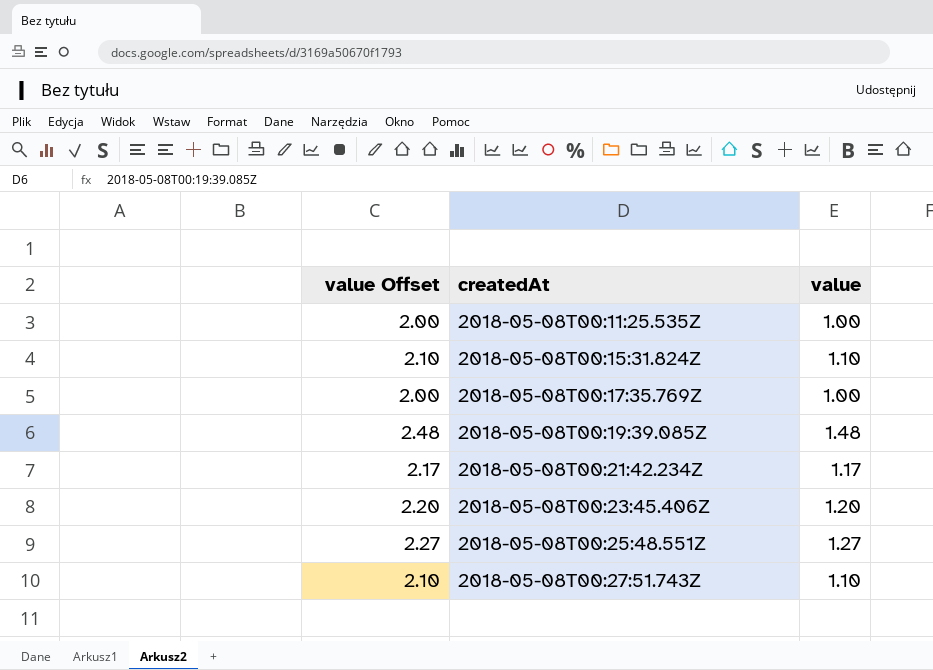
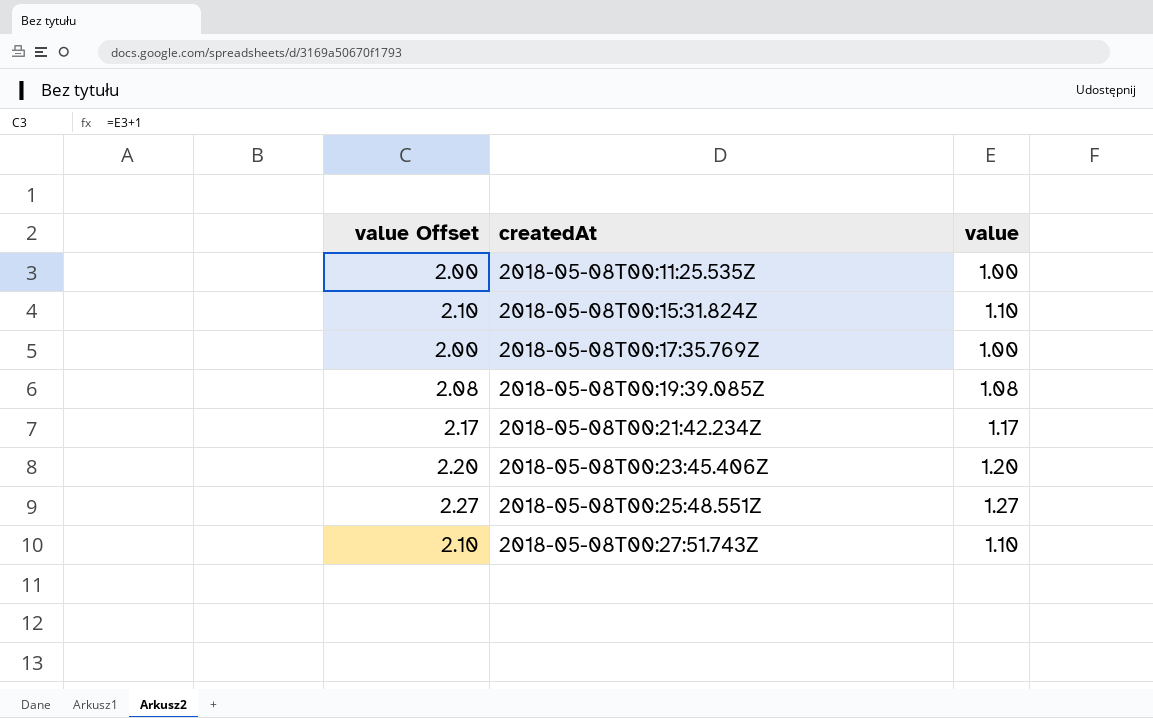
2018-05-08T00:19:39.085Z | value Offset: 2.48 -> 2.08
2018-05-08T00:19:39.085Z | value: 1.48 -> 1.08

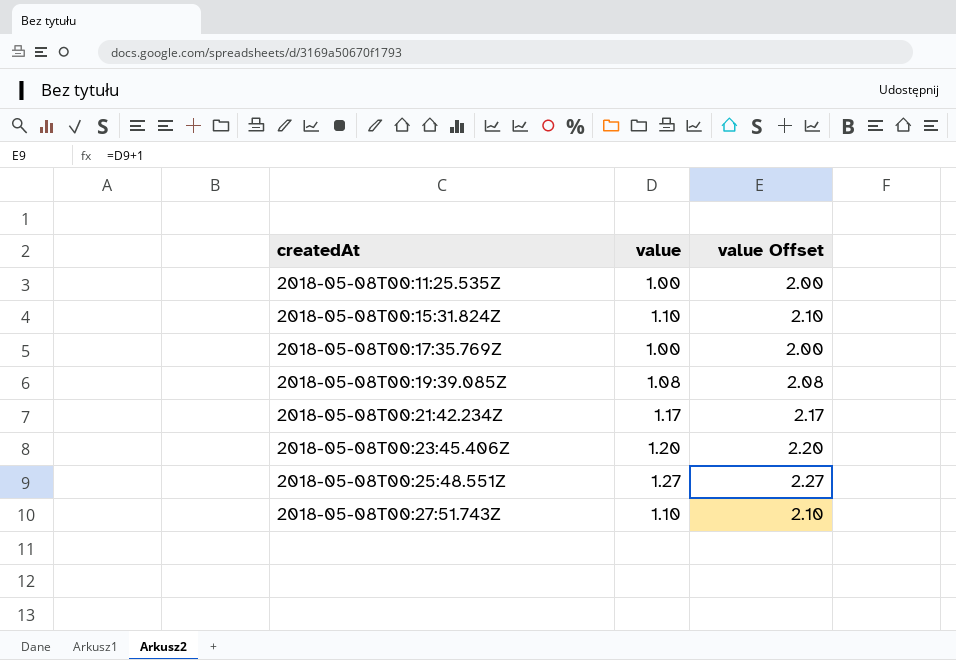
column value Offset | position: 1 -> 3

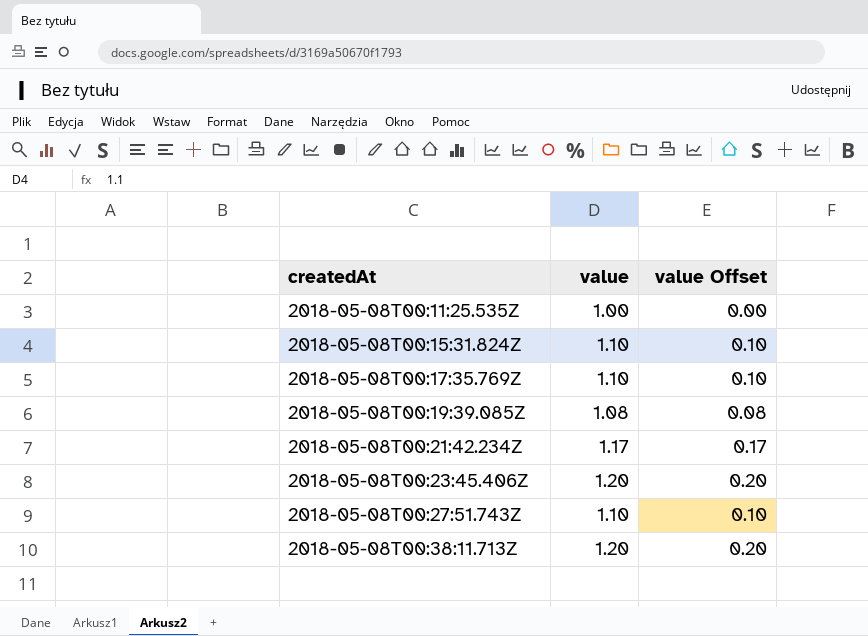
column value Offset | formula: [value] + 1 -> [value] - 1
row 2018-05-08T00:25:48.551Z: 1.27 | 2.27 -> none
2018-05-08T00:17:35.769Z | value: 1.00 -> 1.10
row 2018-05-08T00:38:11.713Z: none -> 1.20 | 0.20

